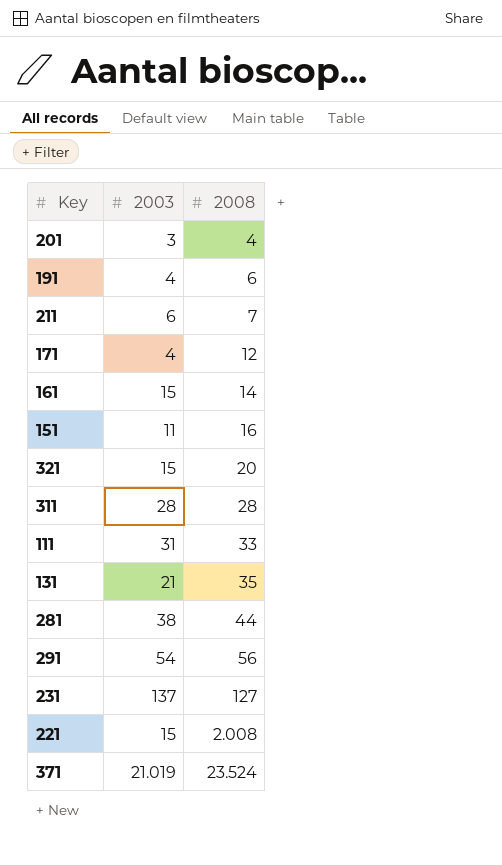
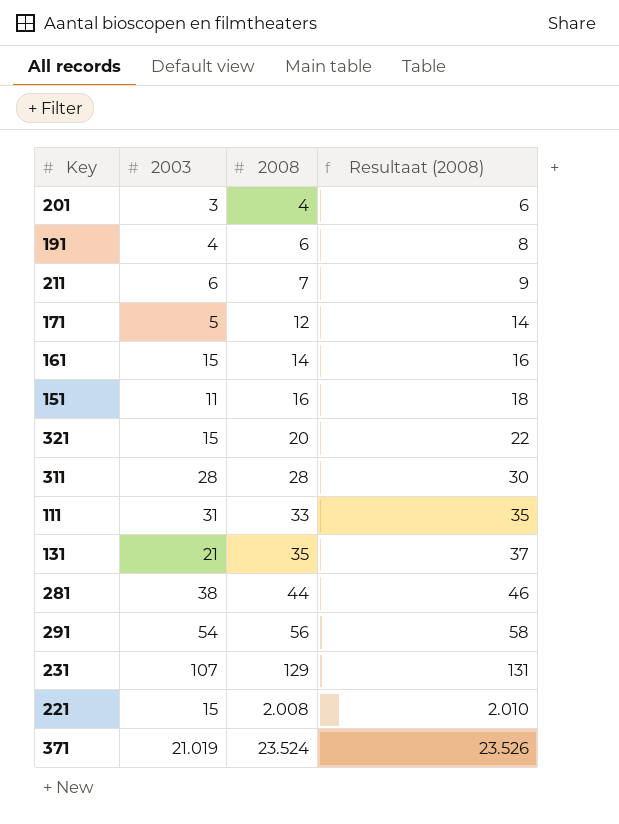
column Resultaat (2008) | formula: none -> [2008] + 2
171 | 2003: 4 -> 5
231 | 2003: 137 -> 107
231 | 2008: 127 -> 129

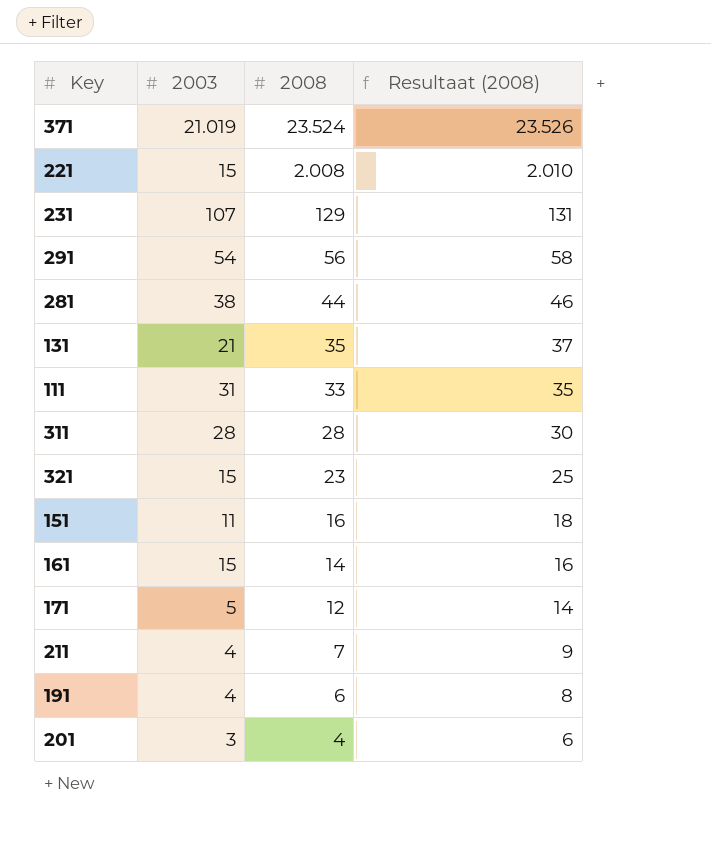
row order: 2008 ascending -> 2008 descending
321 | 2008: 20 -> 23
321 | Resultaat (2008): 22 -> 25
211 | 2003: 6 -> 4

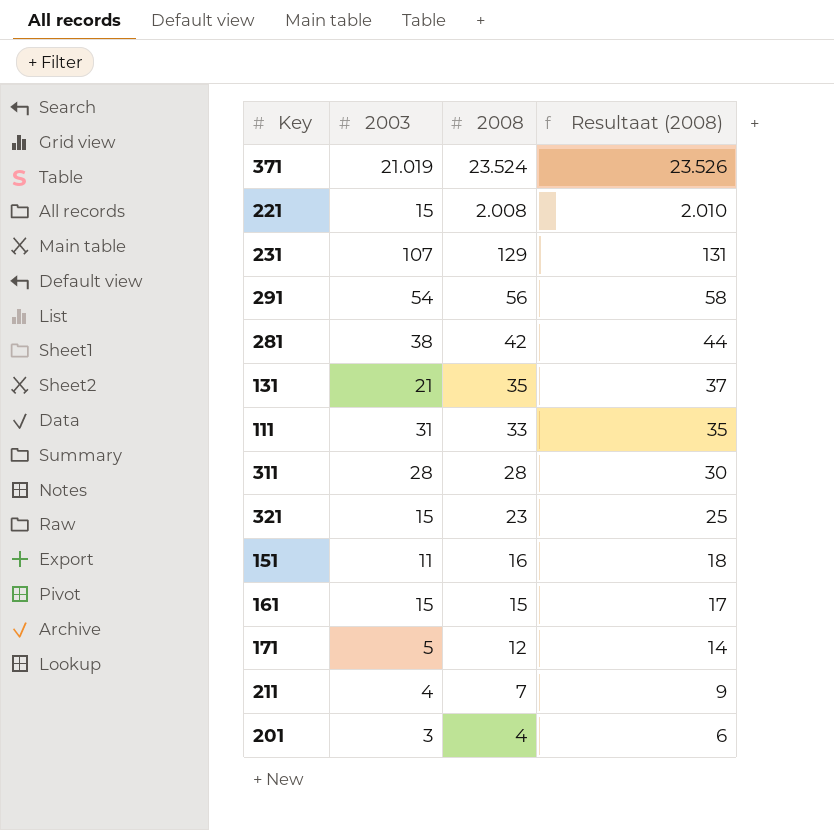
row 191: 4 | 6 | 8 -> none
281 | 2008: 44 -> 42
281 | Resultaat (2008): 46 -> 44
161 | 2008: 14 -> 15
161 | Resultaat (2008): 16 -> 17

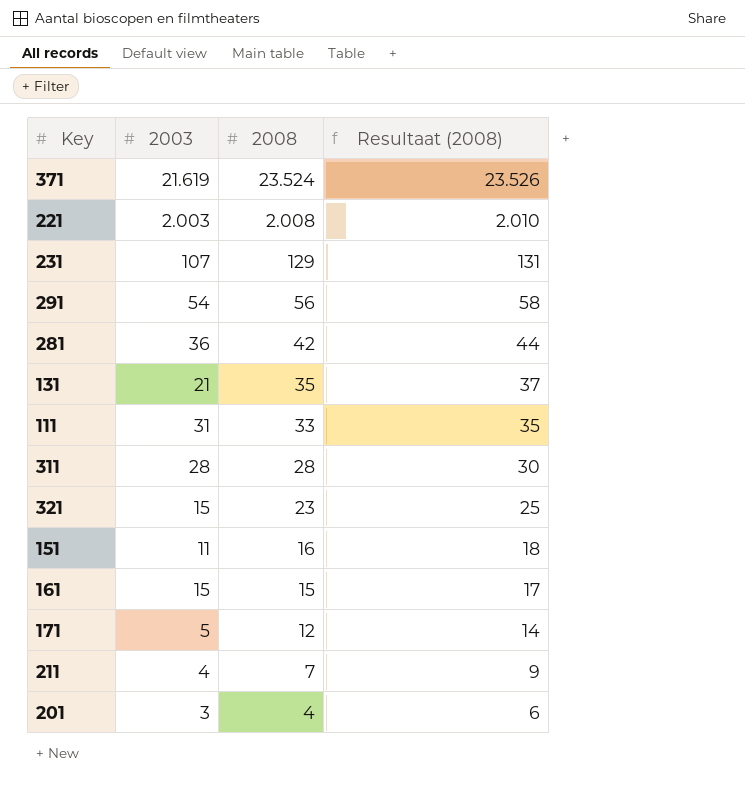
371 | 2003: 21.019 -> 21.619
221 | 2003: 15 -> 2.003
281 | 2003: 38 -> 36

